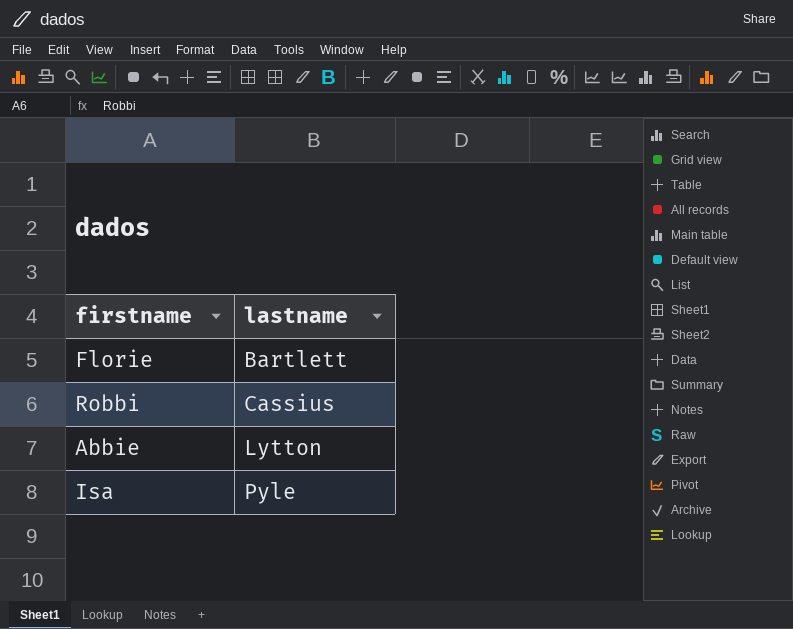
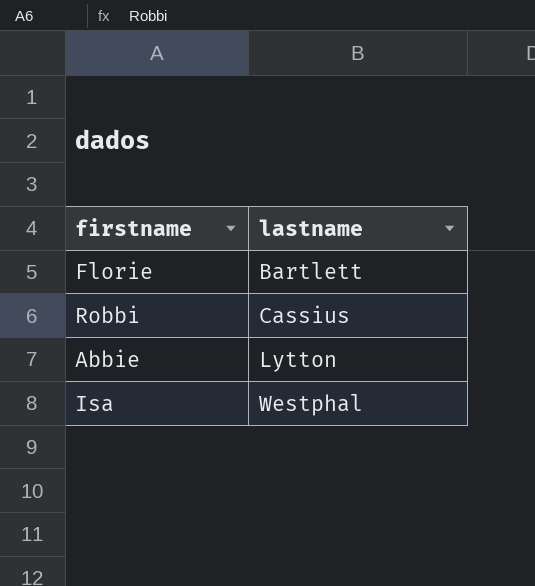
Isa | lastname: Pyle -> Westphal

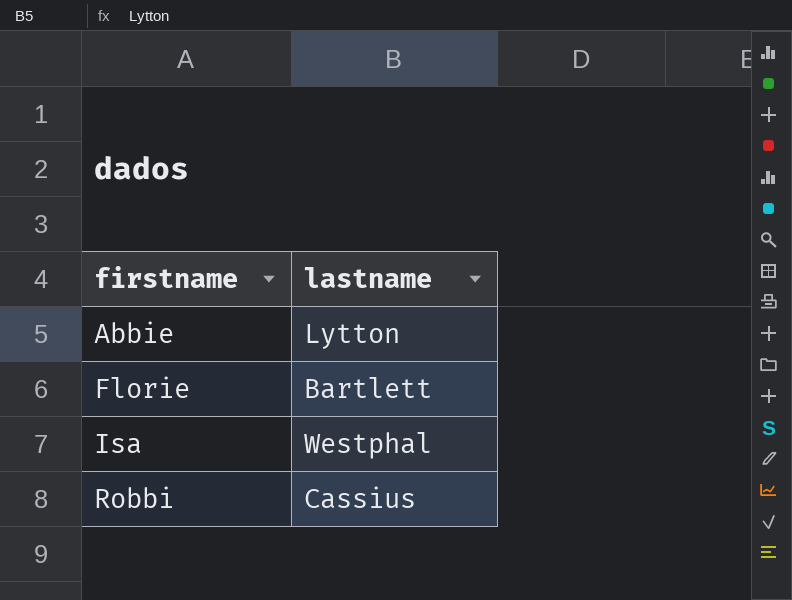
row order: lastname ascending -> firstname ascending

